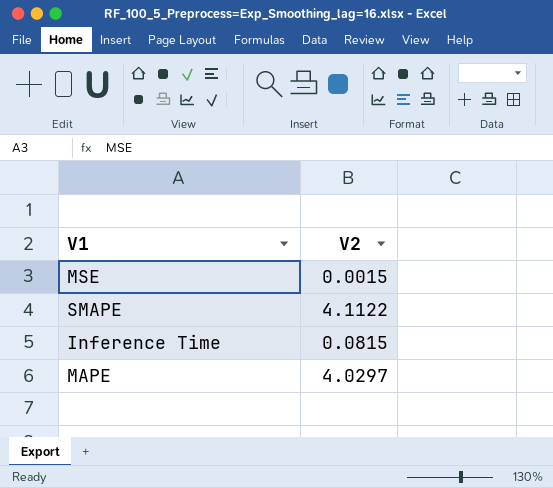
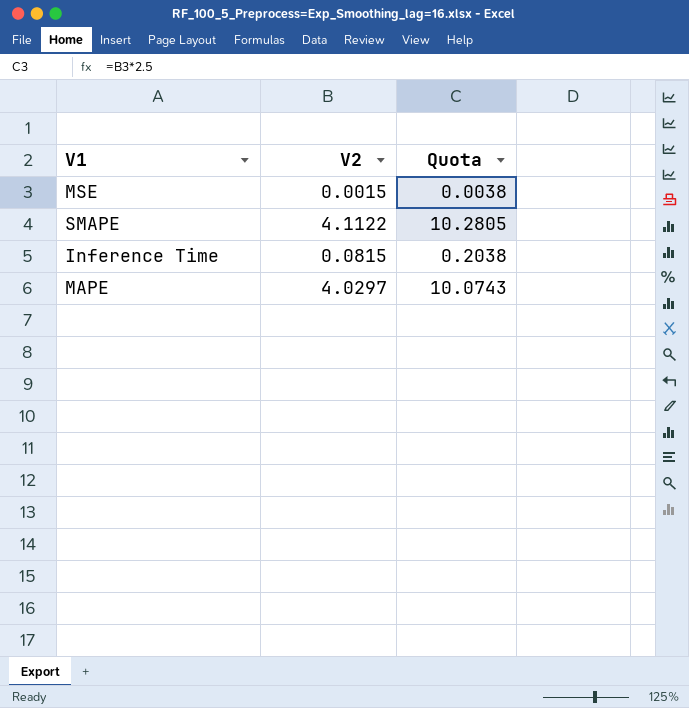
column Quota | formula: none -> [V2] * 2.5

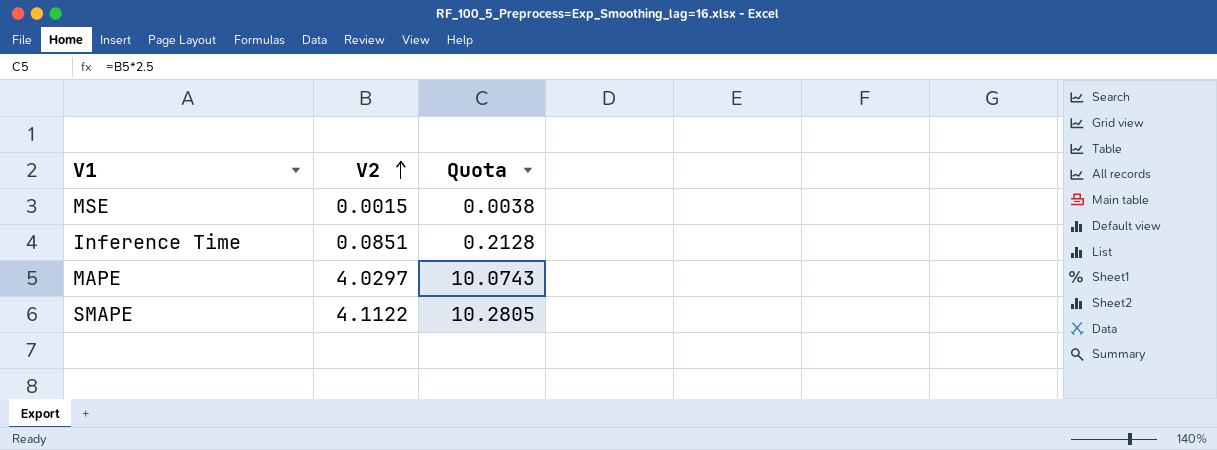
row order: none -> V2 ascending
Inference Time | V2: 0.0815 -> 0.0851
Inference Time | Quota: 0.2038 -> 0.2128

